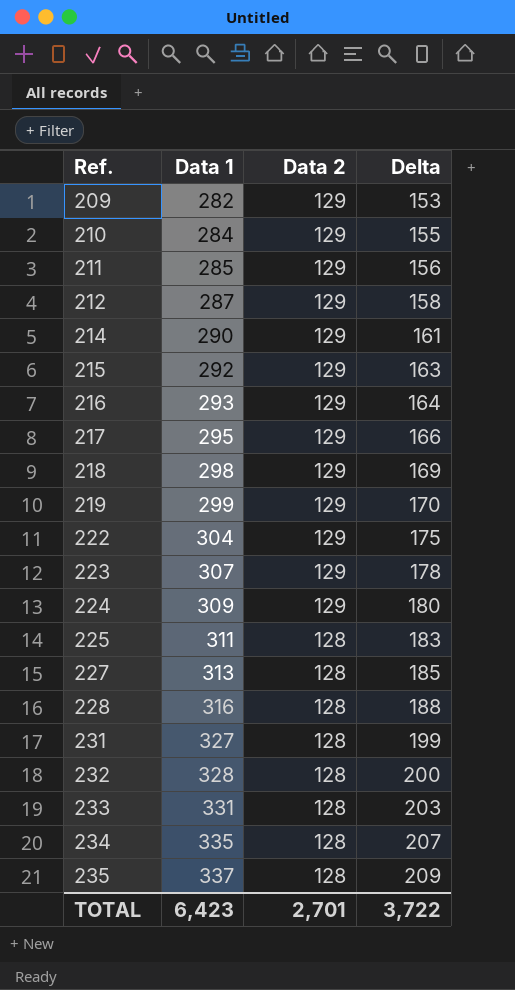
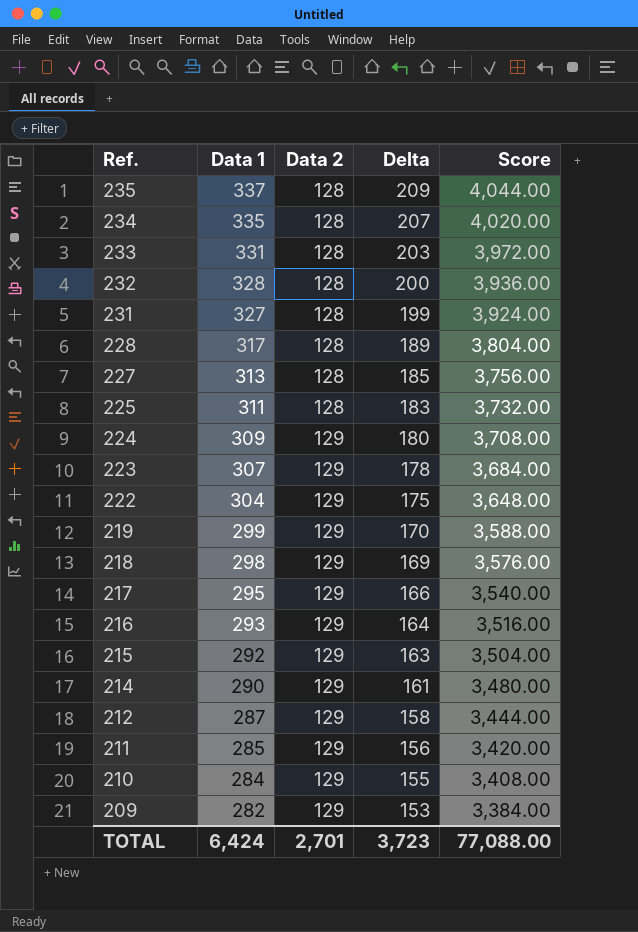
row order: Ref. ascending -> Ref. descending
column Score | formula: none -> [Data 1] * 12
228 | Data 1: 316 -> 317
228 | Delta: 188 -> 189
TOTAL | Data 1: 6,423 -> 6,424
TOTAL | Delta: 3,722 -> 3,723

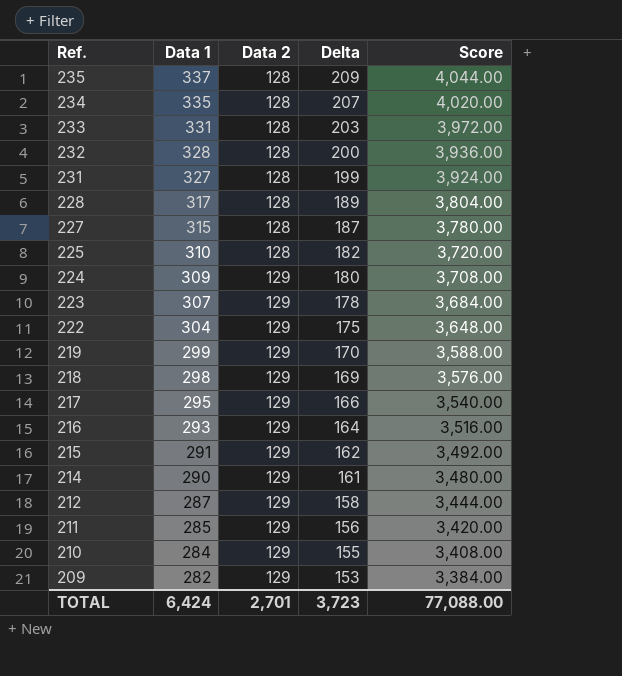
227 | Data 1: 313 -> 315
227 | Delta: 185 -> 187
227 | Score: 3,756.00 -> 3,780.00
225 | Data 1: 311 -> 310
225 | Delta: 183 -> 182
225 | Score: 3,732.00 -> 3,720.00
215 | Data 1: 292 -> 291
215 | Delta: 163 -> 162
215 | Score: 3,504.00 -> 3,492.00

